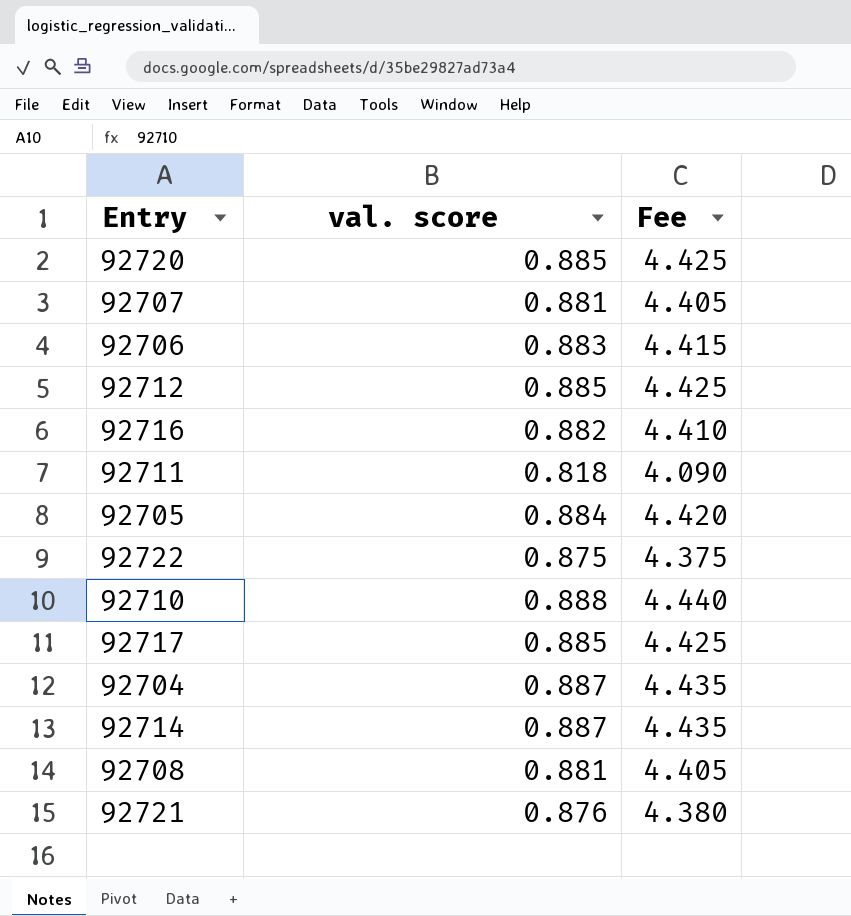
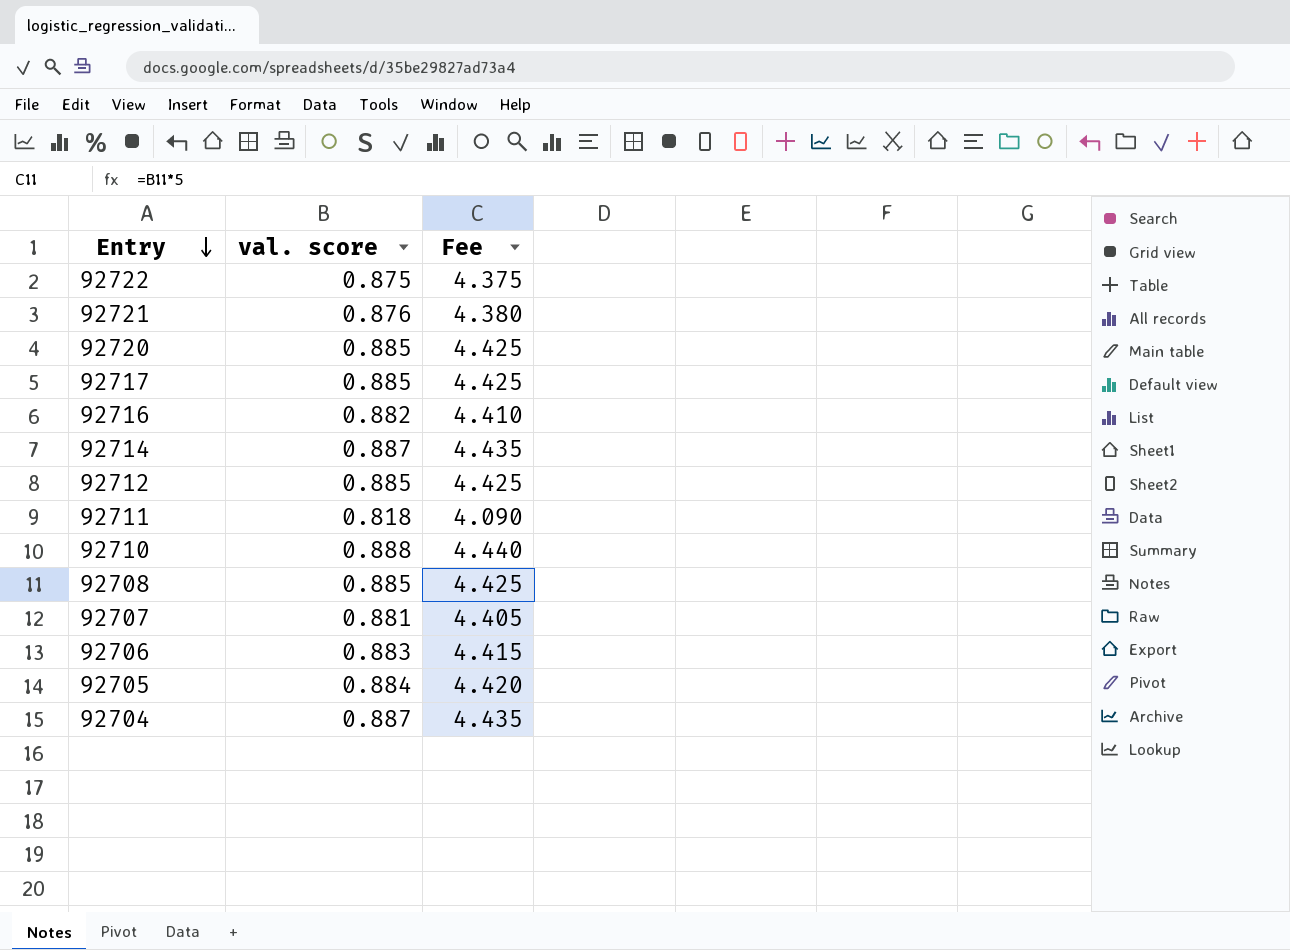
row order: none -> Entry descending
92708 | val. score: 0.881 -> 0.885
92708 | Fee: 4.405 -> 4.425

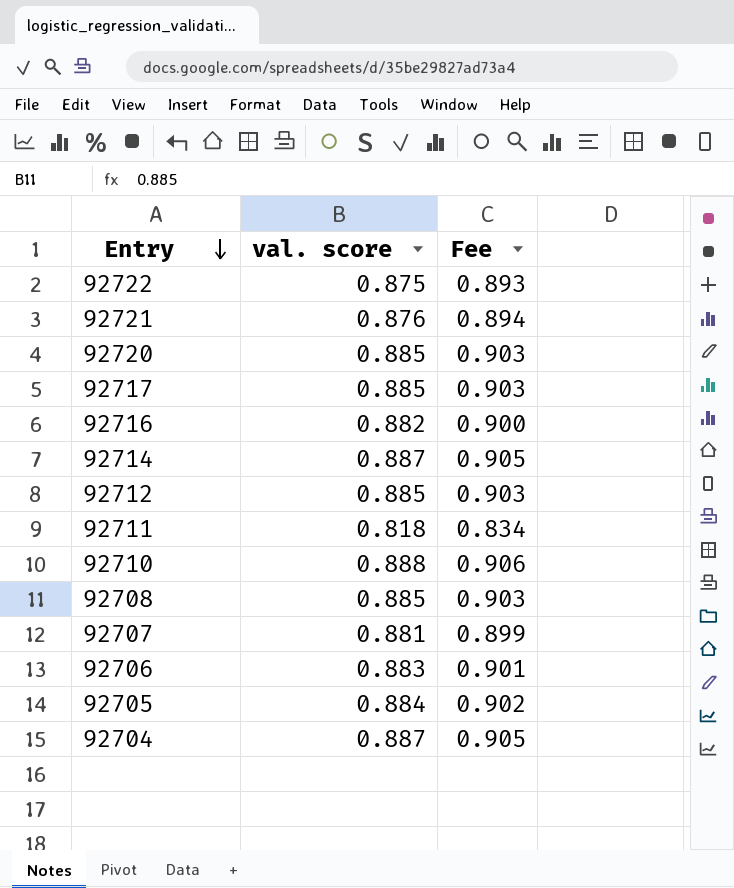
column Fee | formula: [val. score] * 5 -> [val. score] * 1.02

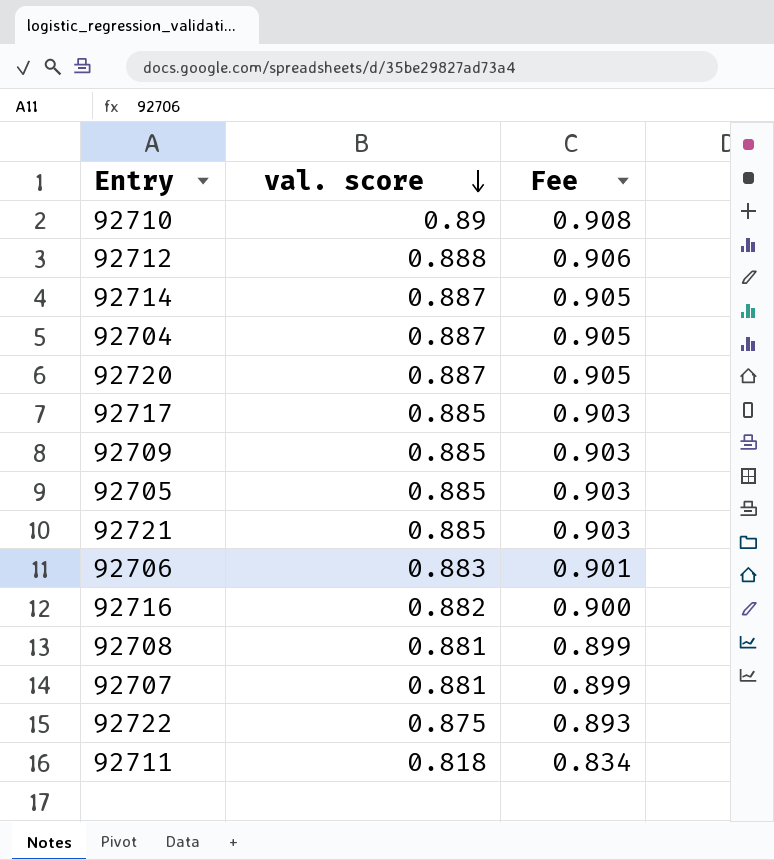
row order: Entry descending -> val. score descending
92710 | val. score: 0.888 -> 0.89
92710 | Fee: 0.906 -> 0.908
92712 | val. score: 0.885 -> 0.888
92712 | Fee: 0.903 -> 0.906
92720 | val. score: 0.885 -> 0.887
92720 | Fee: 0.903 -> 0.905
row 92709: none -> 0.885 | 0.903
92705 | val. score: 0.884 -> 0.885
92705 | Fee: 0.902 -> 0.903
92721 | val. score: 0.876 -> 0.885
92721 | Fee: 0.894 -> 0.903
92708 | val. score: 0.885 -> 0.881
92708 | Fee: 0.903 -> 0.899

